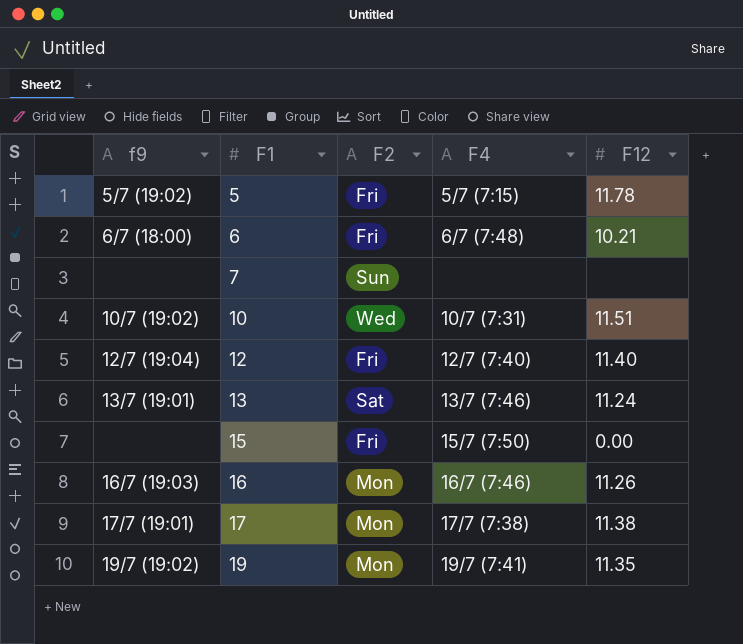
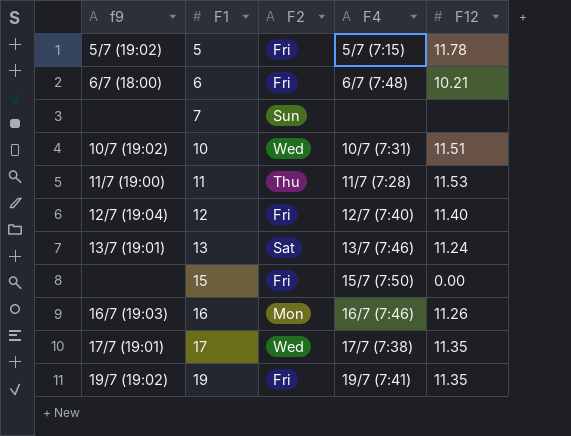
row 11: none -> 11/7 (19:00) | Thu | 11/7 (7:28) | 11.53
17 | F2: Mon -> Wed
17 | F12: 11.38 -> 11.35
19 | F2: Mon -> Fri

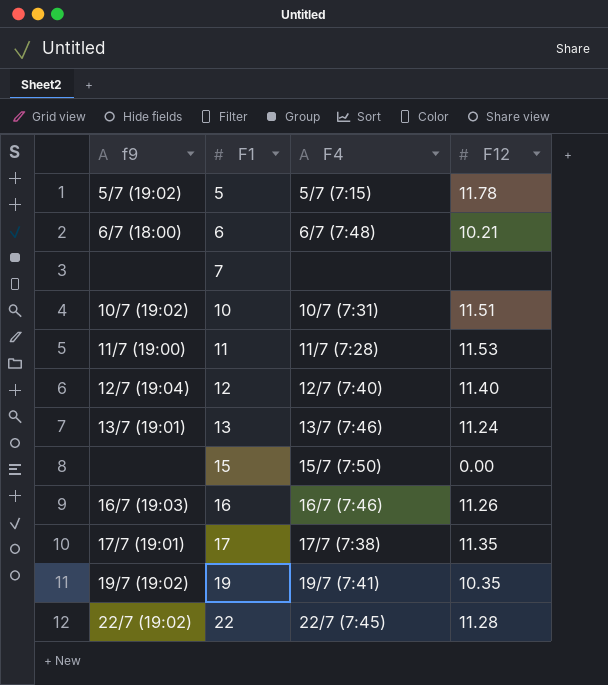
column F2 | position: 3 -> none
19 | F12: 11.35 -> 10.35
row 22: none -> 22/7 (19:02) | 22/7 (7:45) | 11.28

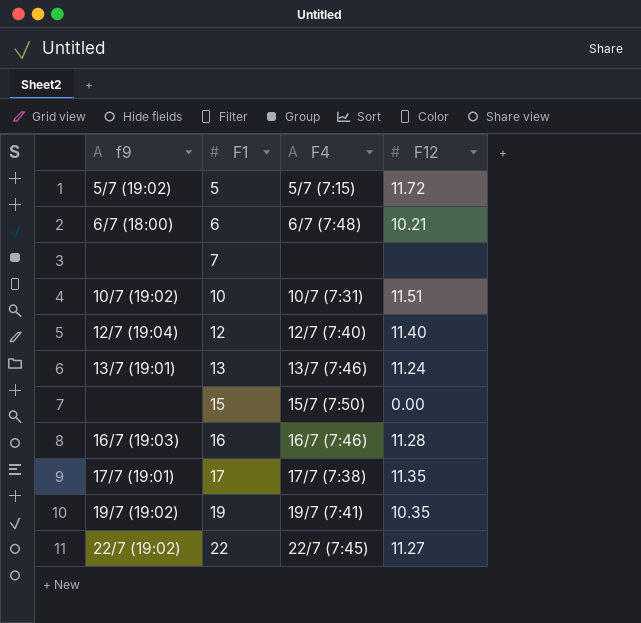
row 11: 11/7 (19:00) | 11/7 (7:28) | 11.53 -> none
5 | F12: 11.78 -> 11.72
16 | F12: 11.26 -> 11.28
22 | F12: 11.28 -> 11.27

